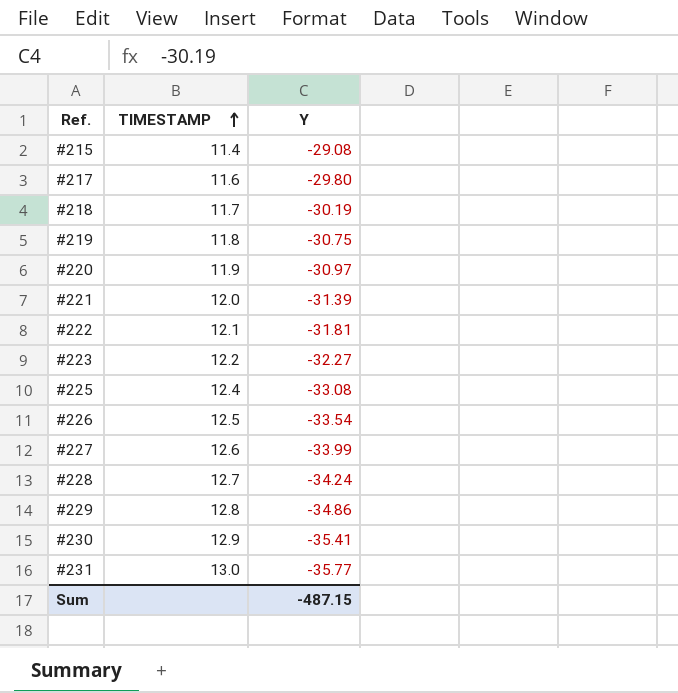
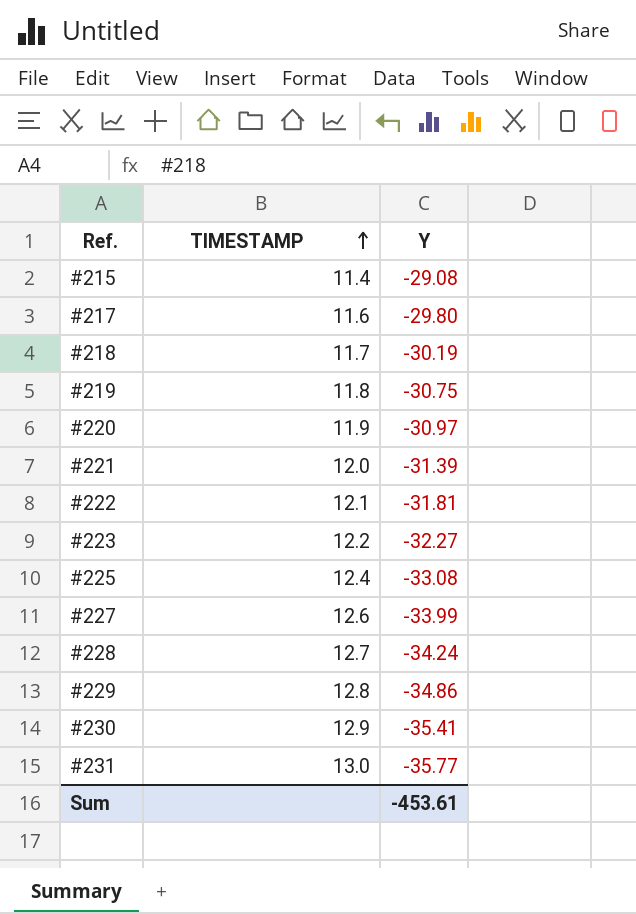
row #226: 12.5 | -33.54 -> none
Sum | Y: -487.15 -> -453.61

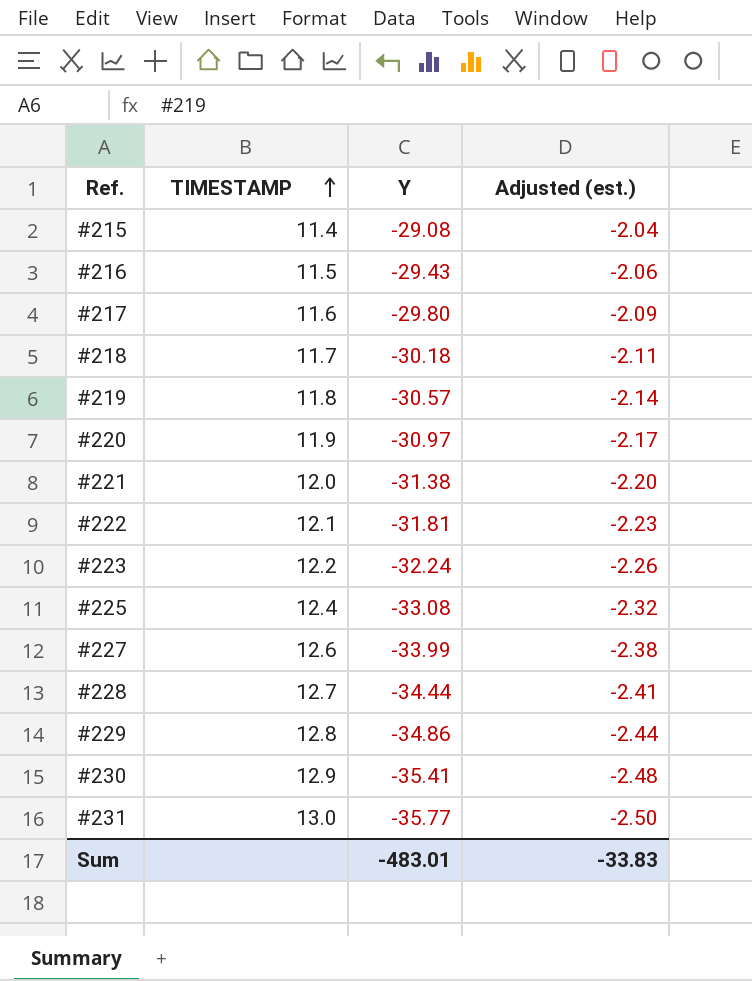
column Adjusted (est.) | formula: none -> [Y] * 0.07
row #216: none -> 11.5 | -29.43 | -2.06
#218 | Y: -30.19 -> -30.18
#219 | Y: -30.75 -> -30.57
#221 | Y: -31.39 -> -31.38
#223 | Y: -32.27 -> -32.24
#228 | Y: -34.24 -> -34.44
Sum | Y: -453.61 -> -483.01

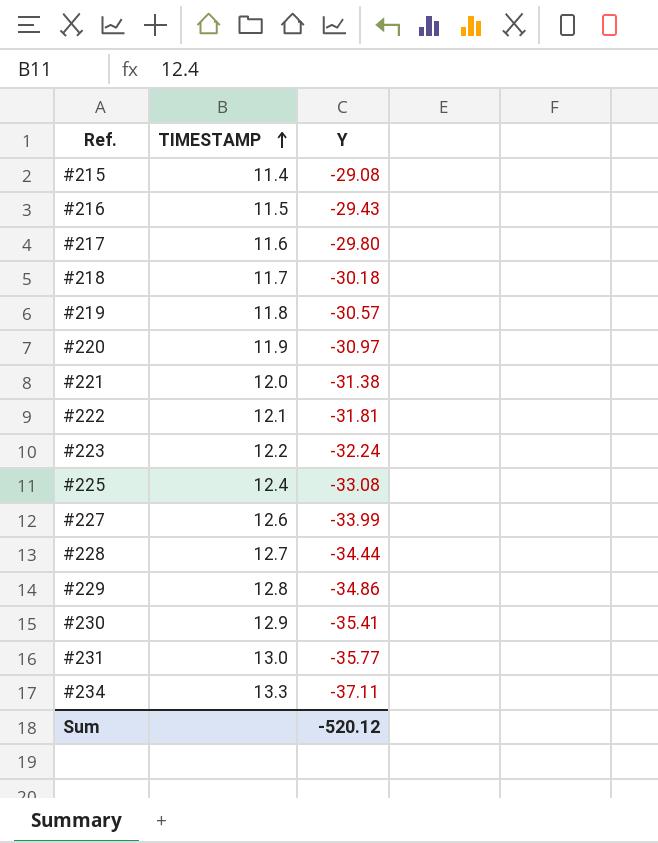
column Adjusted (est.) | formula: [Y] * 0.07 -> none
row #234: none -> 13.3 | -37.11
Sum | Y: -483.01 -> -520.12

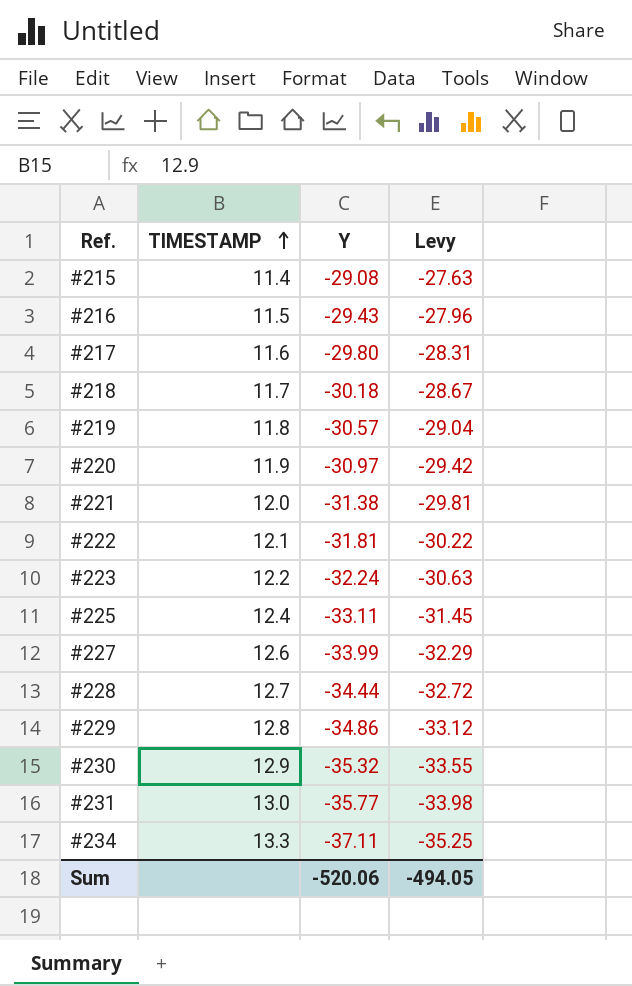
column Levy | formula: none -> [Y] * 0.95
#225 | Y: -33.08 -> -33.11
#230 | Y: -35.41 -> -35.32
Sum | Y: -520.12 -> -520.06

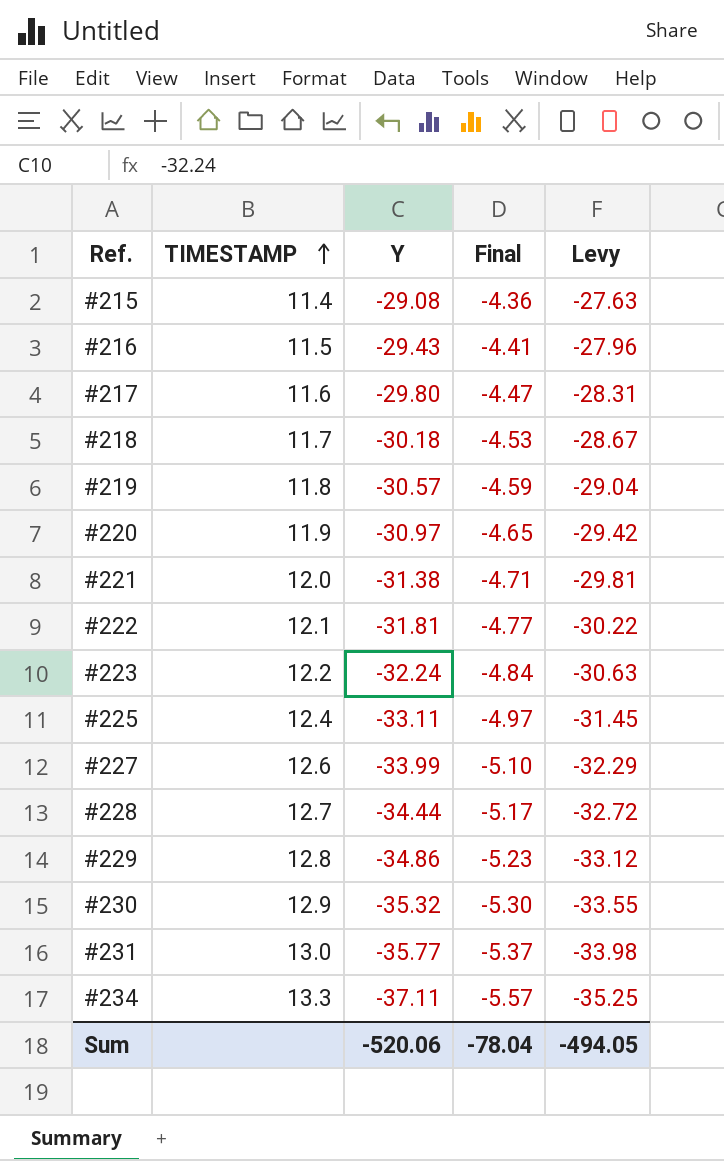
column Final | formula: none -> [Y] * 0.15

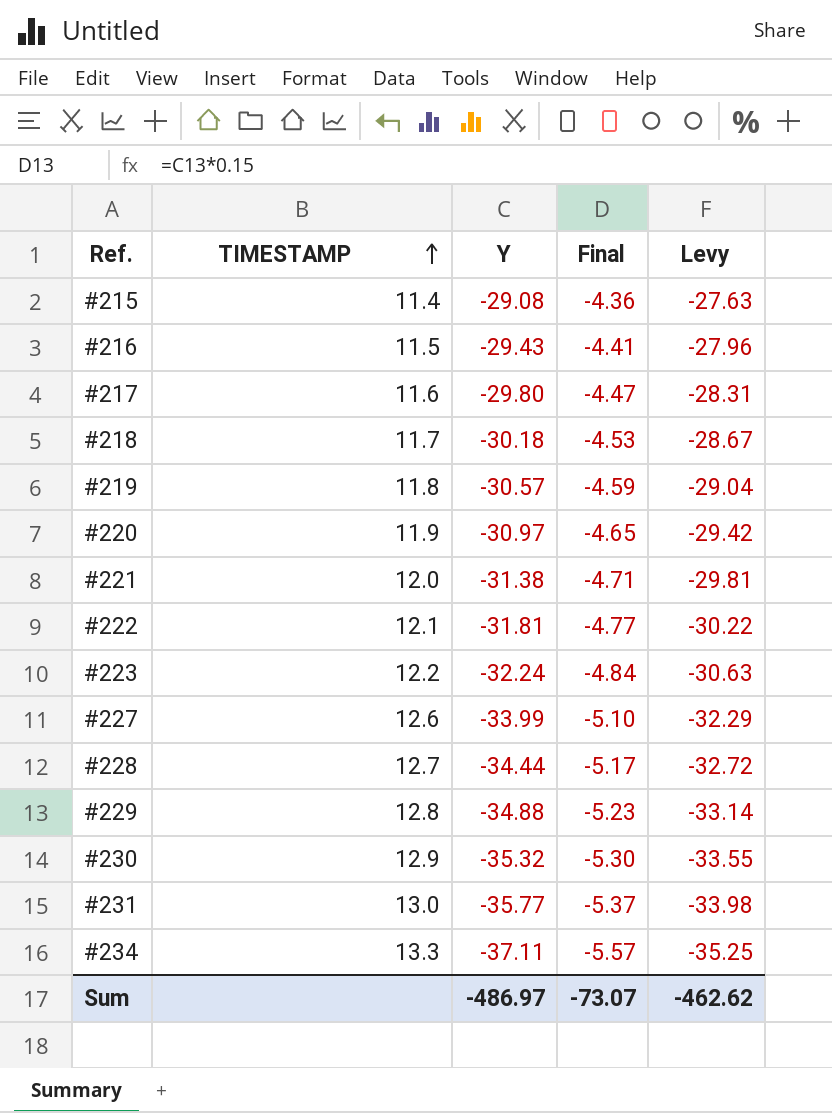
row #225: 12.4 | -33.11 | -4.97 | -31.45 -> none
#229 | Y: -34.86 -> -34.88
#229 | Levy: -33.12 -> -33.14
Sum | Y: -520.06 -> -486.97
Sum | Final: -78.04 -> -73.07
Sum | Levy: -494.05 -> -462.62

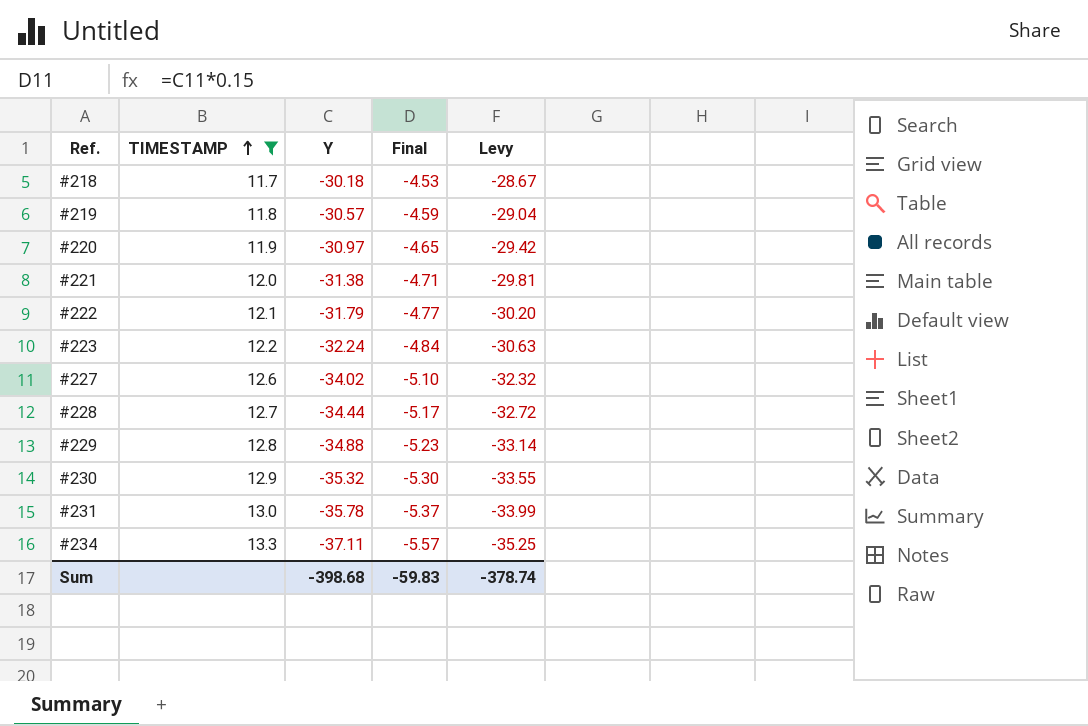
filter: none -> TIMESTAMP >= 11.7
#222 | Y: -31.81 -> -31.79
#222 | Levy: -30.22 -> -30.20
#227 | Y: -33.99 -> -34.02
#227 | Levy: -32.29 -> -32.32
#231 | Y: -35.77 -> -35.78
#231 | Levy: -33.98 -> -33.99
Sum | Y: -486.97 -> -398.68
Sum | Final: -73.07 -> -59.83
Sum | Levy: -462.62 -> -378.74

